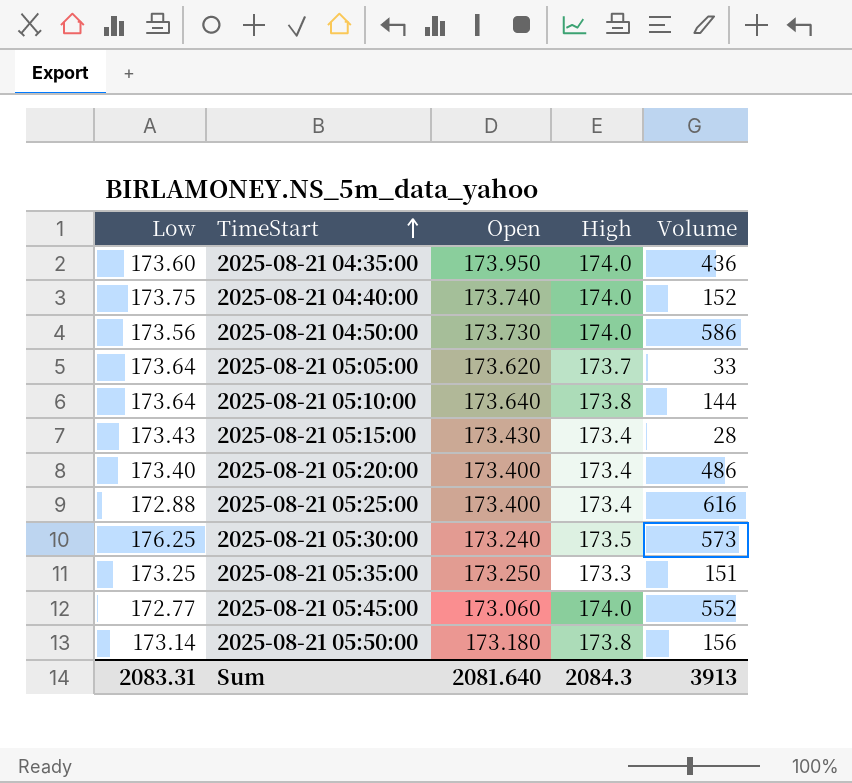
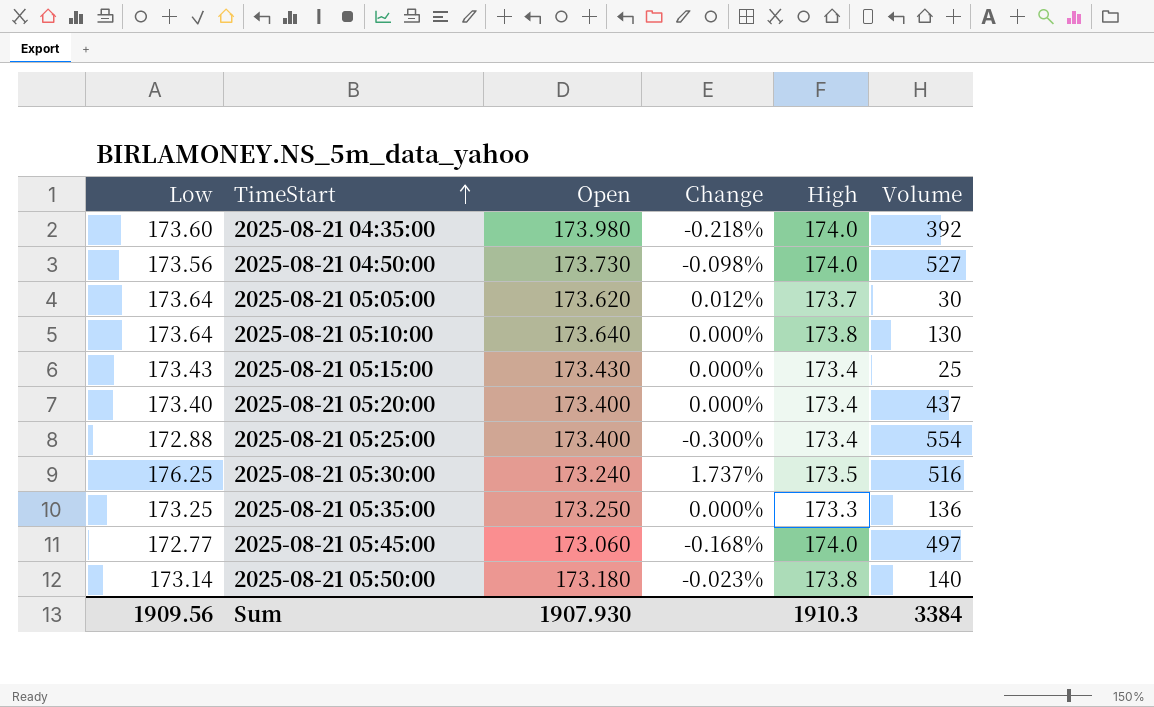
column Change | formula: none -> ([Low] - [Open]) / [Open]
row 2025-08-21 04:40:00: 173.75 | 173.740 | 174.0 | 152 -> none
2025-08-21 04:35:00 | Open: 173.950 -> 173.980
2025-08-21 04:35:00 | Volume: 436 -> 392
2025-08-21 04:50:00 | Volume: 586 -> 527
2025-08-21 05:05:00 | Volume: 33 -> 30
2025-08-21 05:10:00 | Volume: 144 -> 130
2025-08-21 05:15:00 | Volume: 28 -> 25
2025-08-21 05:20:00 | Volume: 486 -> 437
2025-08-21 05:25:00 | Volume: 616 -> 554
2025-08-21 05:30:00 | Volume: 573 -> 516
2025-08-21 05:35:00 | Volume: 151 -> 136
2025-08-21 05:45:00 | Volume: 552 -> 497
2025-08-21 05:50:00 | Volume: 156 -> 140
Sum | Low: 2083.31 -> 1909.56
Sum | Open: 2081.640 -> 1907.930
Sum | High: 2084.3 -> 1910.3
Sum | Volume: 3913 -> 3384

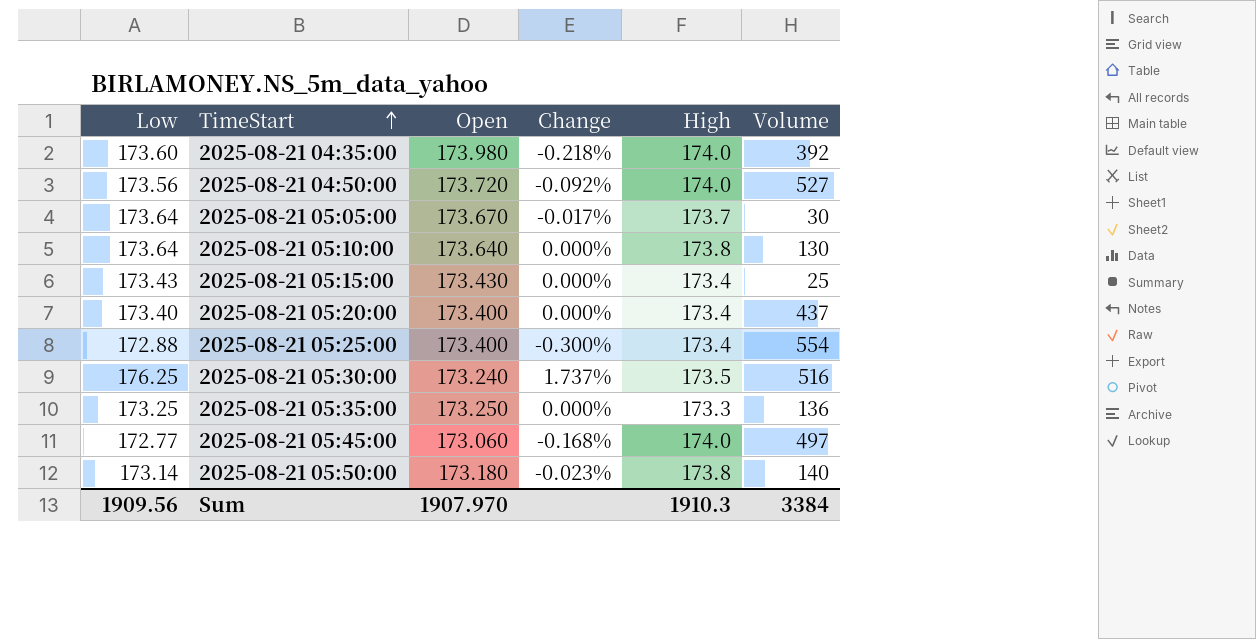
2025-08-21 04:50:00 | Open: 173.730 -> 173.720
2025-08-21 04:50:00 | Change: -0.098% -> -0.092%
2025-08-21 05:05:00 | Open: 173.620 -> 173.670
2025-08-21 05:05:00 | Change: 0.012% -> -0.017%
Sum | Open: 1907.930 -> 1907.970

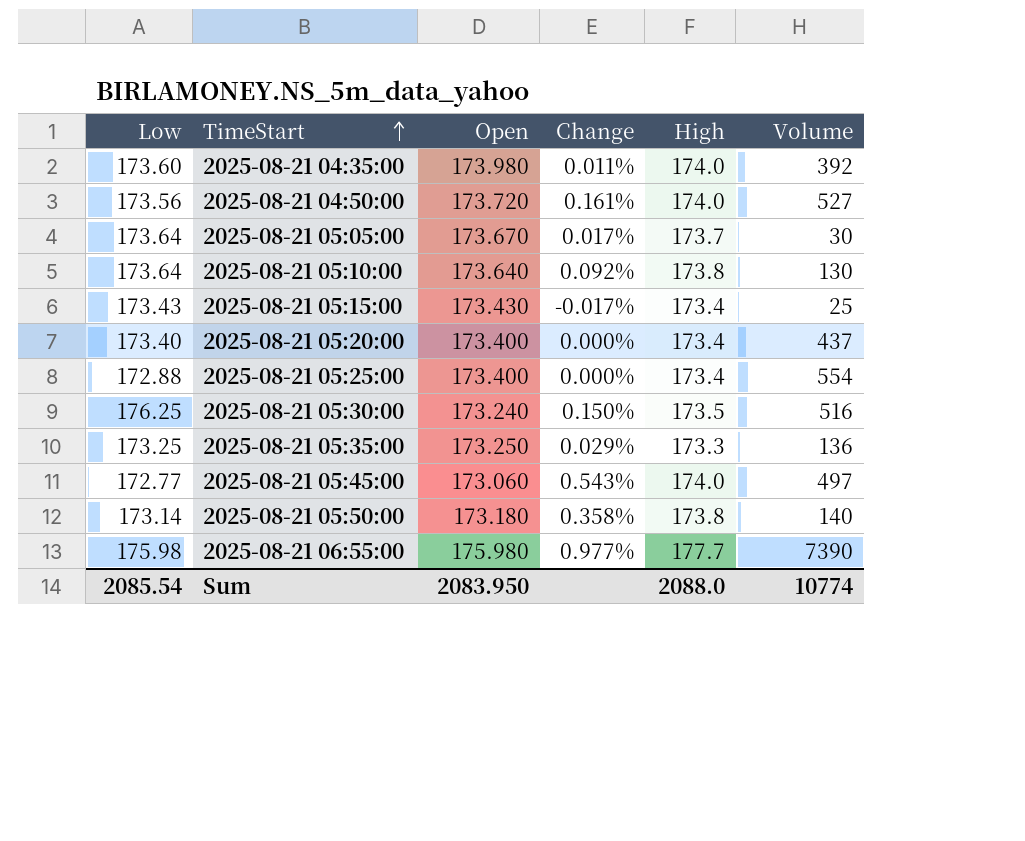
column Change | formula: ([Low] - [Open]) / [Open] -> ([High] - [Open]) / [Open]
row 2025-08-21 06:55:00: none -> 175.98 | 175.980 | 0.977% | 177.7 | 7390
Sum | Low: 1909.56 -> 2085.54
Sum | Open: 1907.970 -> 2083.950
Sum | High: 1910.3 -> 2088.0
Sum | Volume: 3384 -> 10774

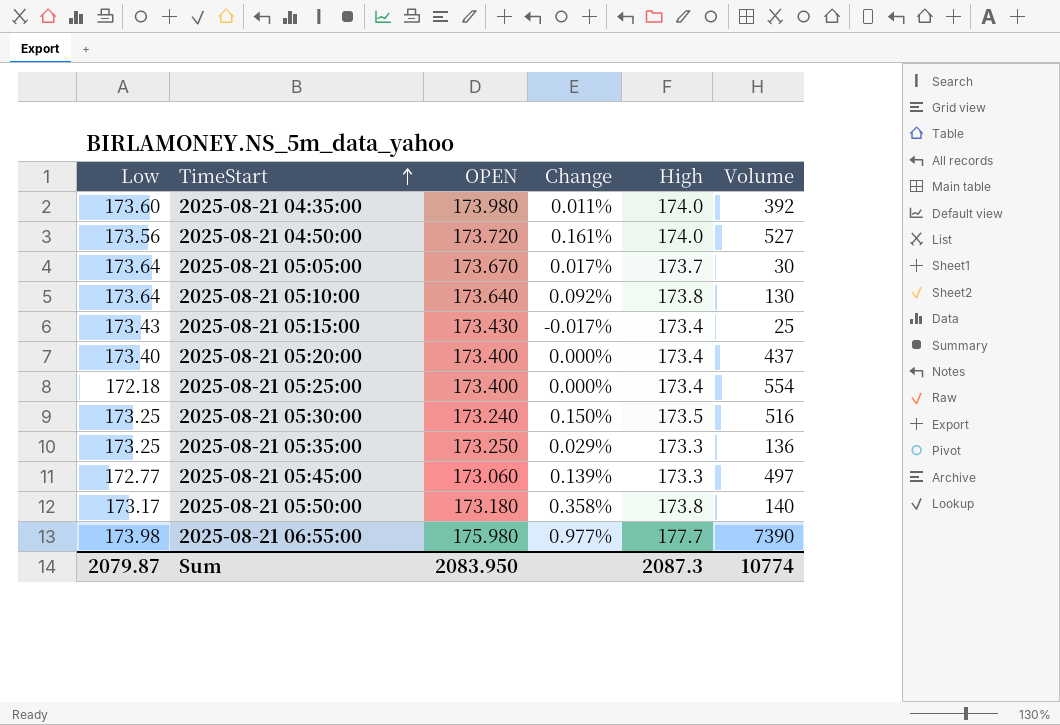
column name: Open -> OPEN
2025-08-21 05:25:00 | Low: 172.88 -> 172.18
2025-08-21 05:30:00 | Low: 176.25 -> 173.25
2025-08-21 05:45:00 | Change: 0.543% -> 0.139%
2025-08-21 05:45:00 | High: 174.0 -> 173.3
2025-08-21 05:50:00 | Low: 173.14 -> 173.17
2025-08-21 06:55:00 | Low: 175.98 -> 173.98
Sum | Low: 2085.54 -> 2079.87
Sum | High: 2088.0 -> 2087.3

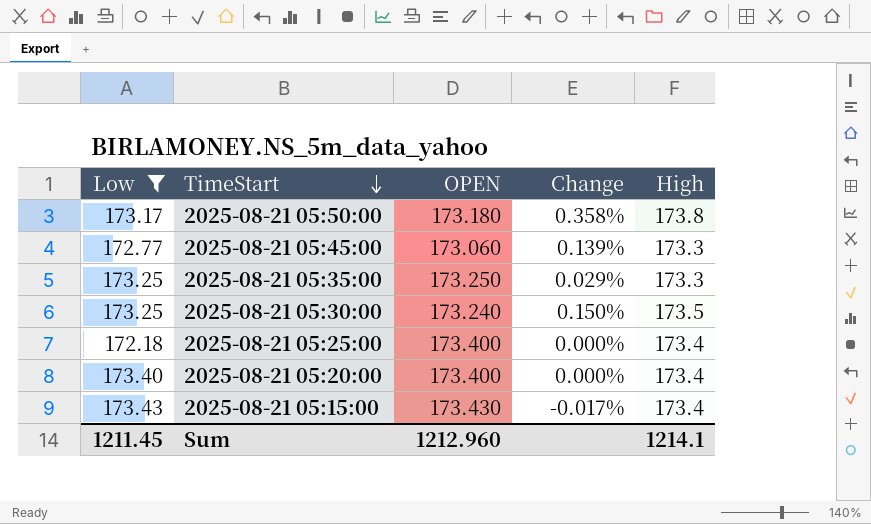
filter: none -> Low <= 173.43
row order: TimeStart ascending -> TimeStart descending
column Volume | position: 6 -> none
Sum | Low: 2079.87 -> 1211.45
Sum | OPEN: 2083.950 -> 1212.960
Sum | High: 2087.3 -> 1214.1

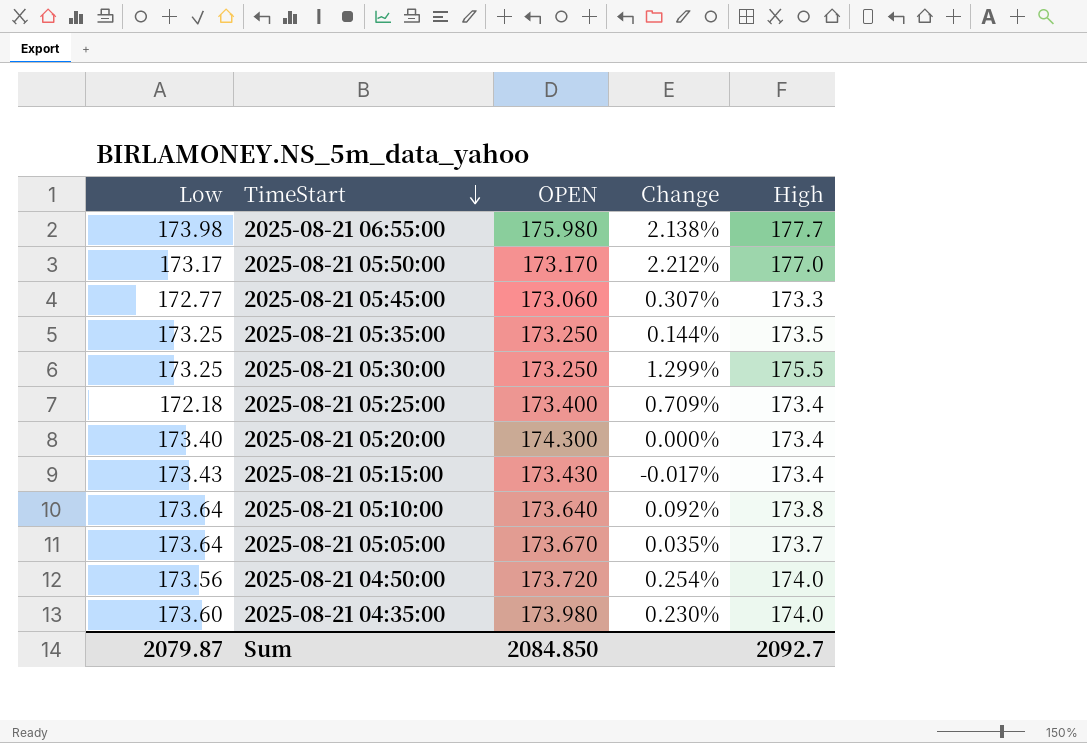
filter: Low <= 173.43 -> none
column Change | formula: ([High] - [OPEN]) / [OPEN] -> ([High] - [Low]) / [Low]
2025-08-21 05:50:00 | OPEN: 173.180 -> 173.170
2025-08-21 05:50:00 | High: 173.8 -> 177.0
2025-08-21 05:35:00 | High: 173.3 -> 173.5
2025-08-21 05:30:00 | OPEN: 173.240 -> 173.250
2025-08-21 05:30:00 | High: 173.5 -> 175.5
2025-08-21 05:20:00 | OPEN: 173.400 -> 174.300
Sum | Low: 1211.45 -> 2079.87
Sum | OPEN: 1212.960 -> 2084.850
Sum | High: 1214.1 -> 2092.7

